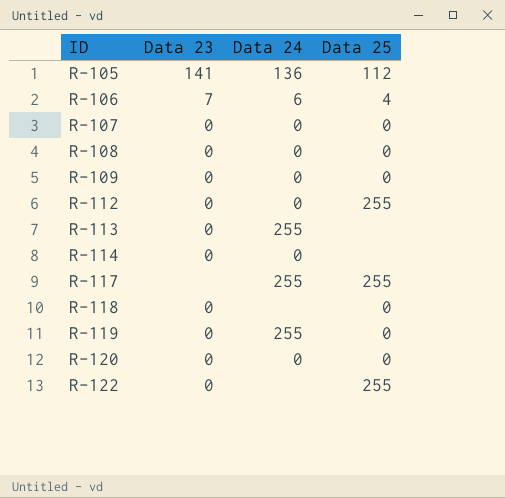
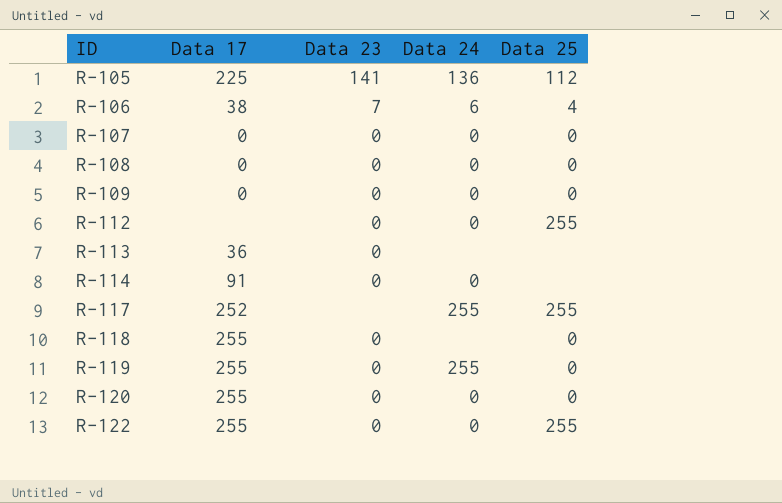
column Data 17 | position: none -> 2
R-113 | Data 24: 255 -> none
R-122 | Data 24: none -> 0

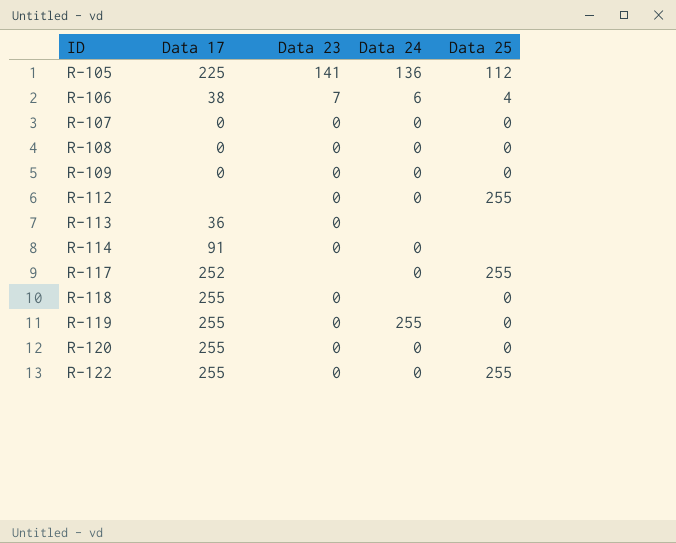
R-117 | Data 24: 255 -> 0

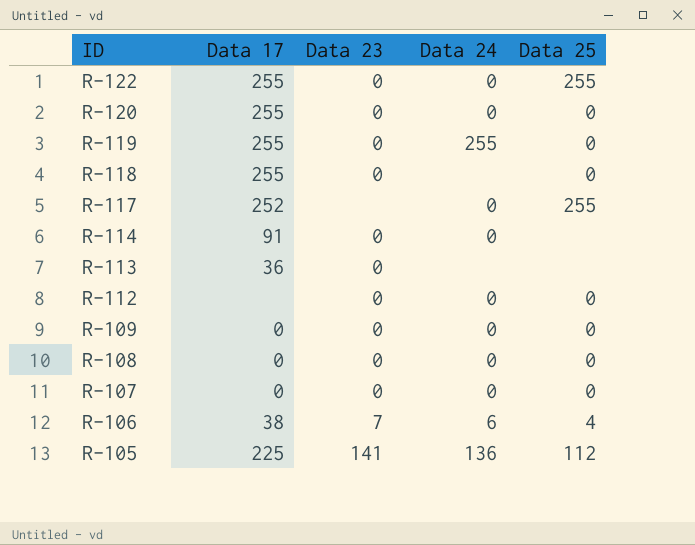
row order: ID ascending -> ID descending
R-112 | Data 25: 255 -> 0

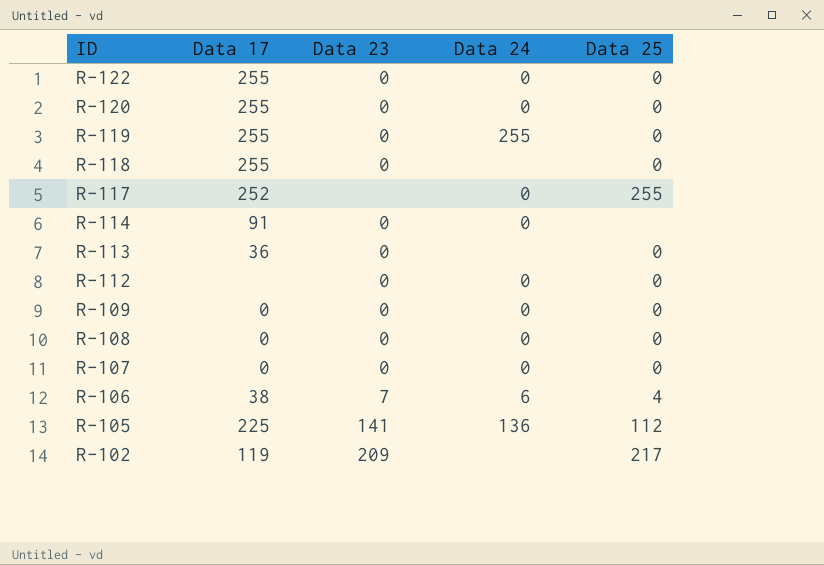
R-122 | Data 25: 255 -> 0
R-113 | Data 25: none -> 0
row R-102: none -> 119 | 209 | none | 217

